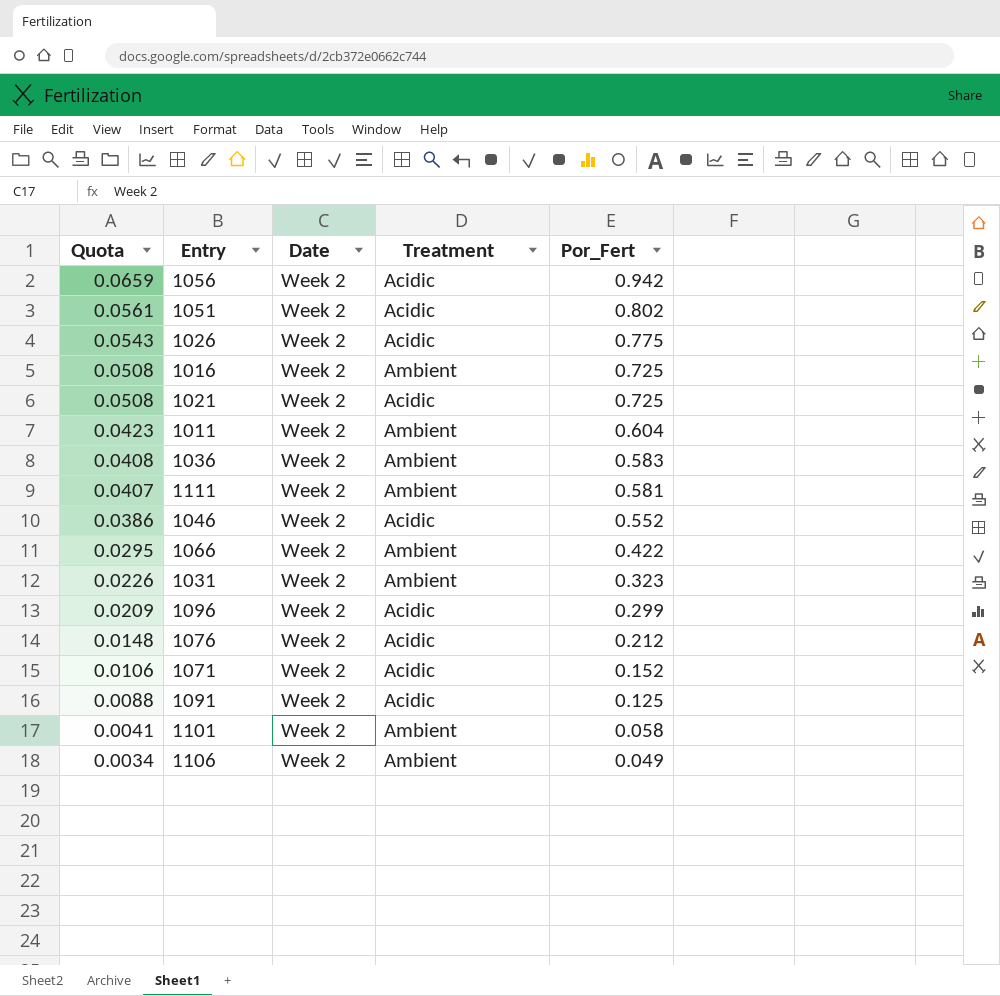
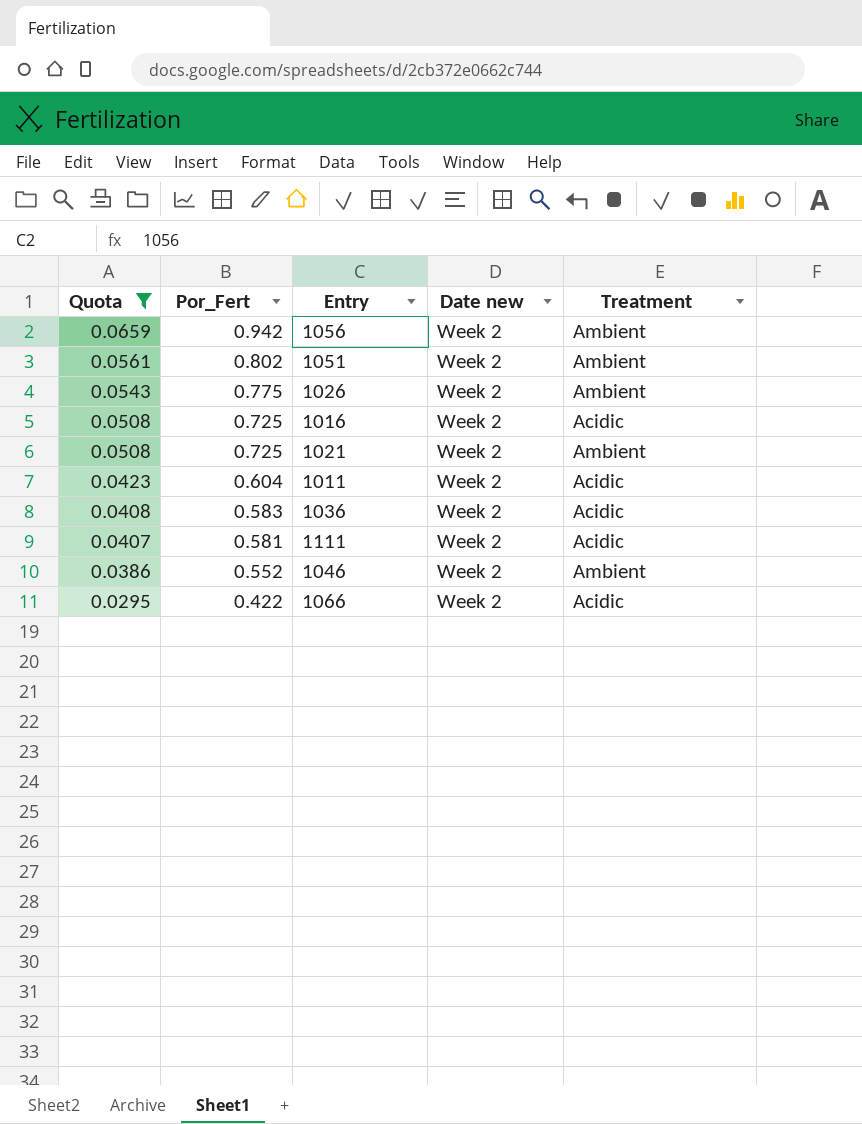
filter: none -> Quota >= 0.0295
column Por_Fert | position: 5 -> 2
column name: Date -> Date new
1056 | Treatment: Acidic -> Ambient
1051 | Treatment: Acidic -> Ambient
1026 | Treatment: Acidic -> Ambient
1016 | Treatment: Ambient -> Acidic
1021 | Treatment: Acidic -> Ambient
1011 | Treatment: Ambient -> Acidic
1036 | Treatment: Ambient -> Acidic
1111 | Treatment: Ambient -> Acidic
1046 | Treatment: Acidic -> Ambient
1066 | Treatment: Ambient -> Acidic

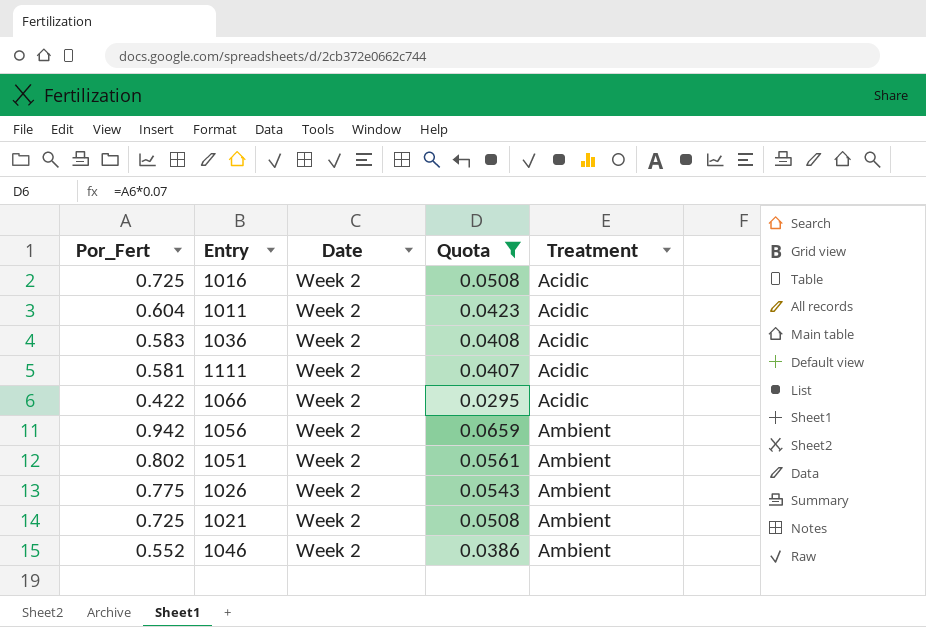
row order: Quota descending -> Treatment ascending
column name: Date new -> Date
column Quota | position: 1 -> 4

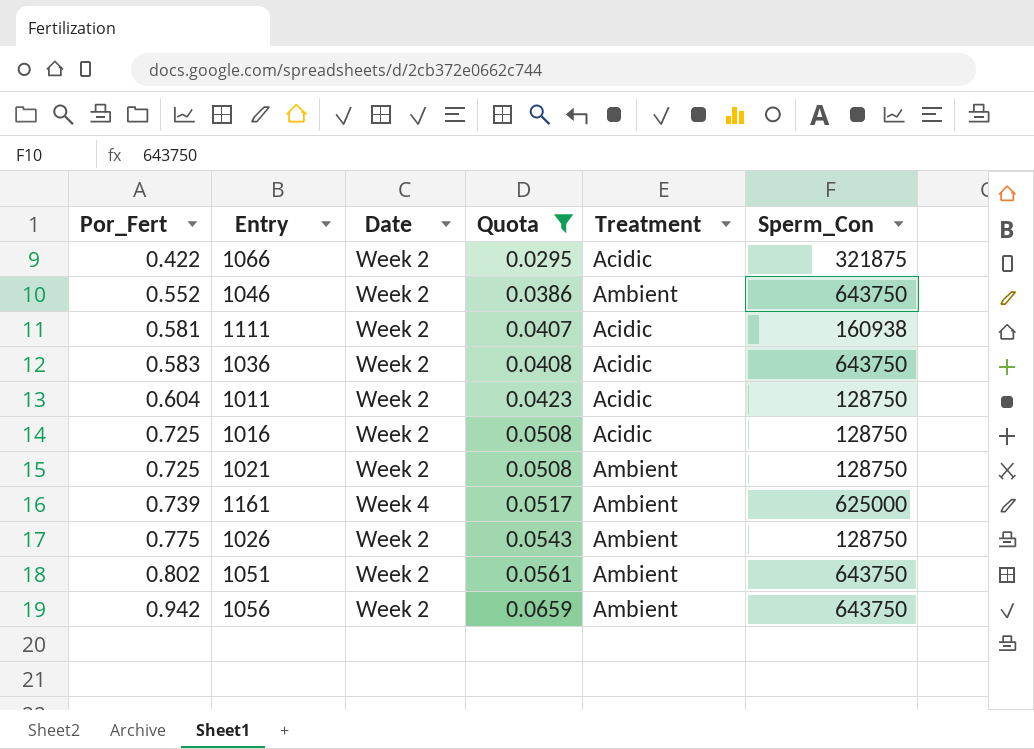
row order: Treatment ascending -> Por_Fert ascending
column Sperm_Con | position: none -> 6
row 1161: none -> 0.739 | Week 4 | 0.0517 | Ambient | 625000

